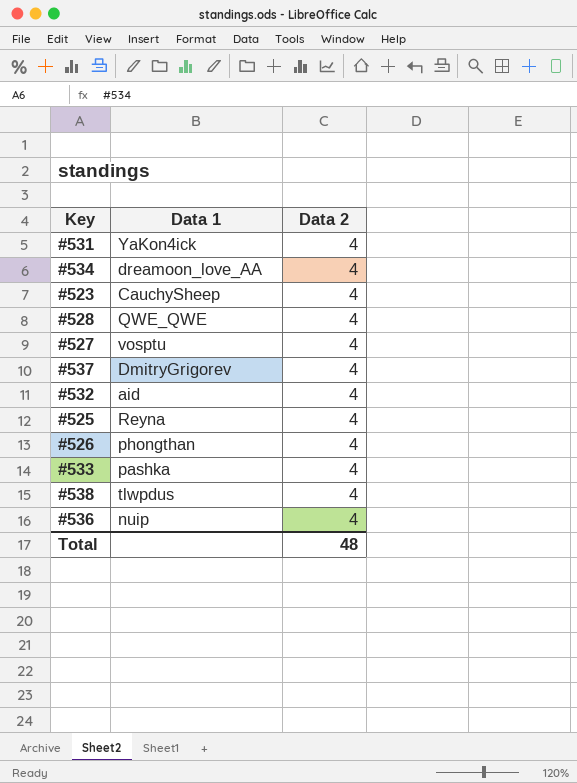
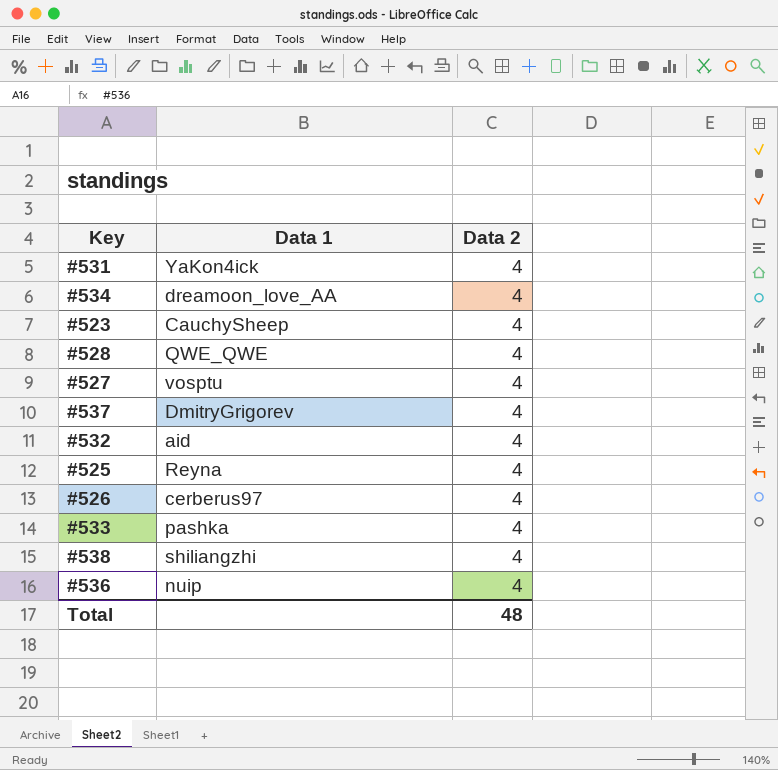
#526 | Data 1: phongthan -> cerberus97
#538 | Data 1: tlwpdus -> shiliangzhi

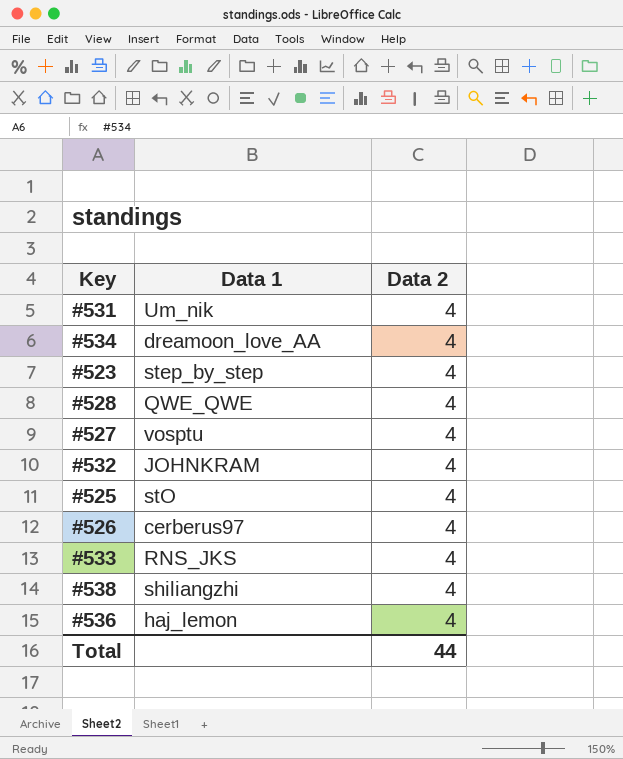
row #537: DmitryGrigorev | 4 -> none
#531 | Data 1: YaKon4ick -> Um_nik
#523 | Data 1: CauchySheep -> step_by_step
#532 | Data 1: aid -> JOHNKRAM
#525 | Data 1: Reyna -> stO
#533 | Data 1: pashka -> RNS_JKS
#536 | Data 1: nuip -> haj_lemon
Total | Data 2: 48 -> 44

